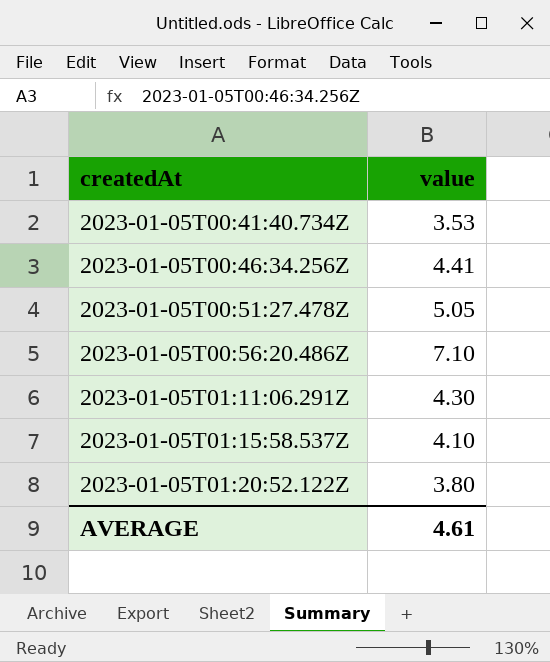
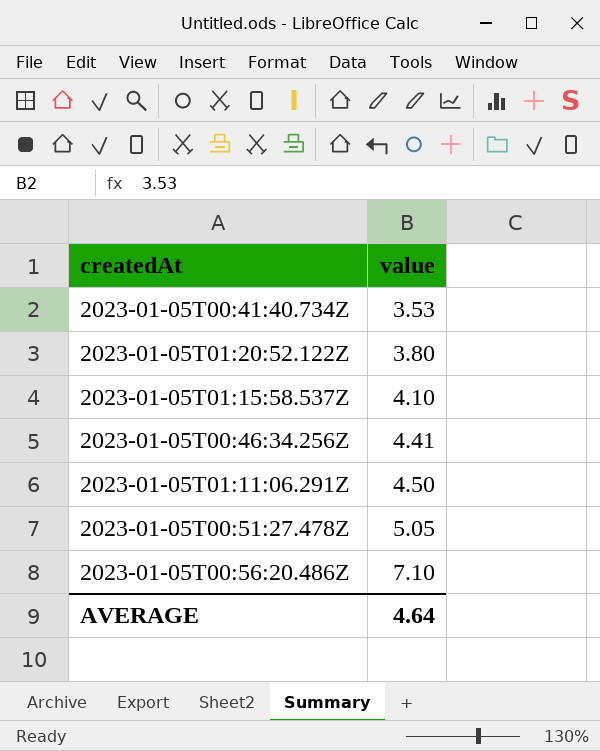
row order: createdAt ascending -> value ascending
2023-01-05T01:11:06.291Z | value: 4.30 -> 4.50
AVERAGE | value: 4.61 -> 4.64

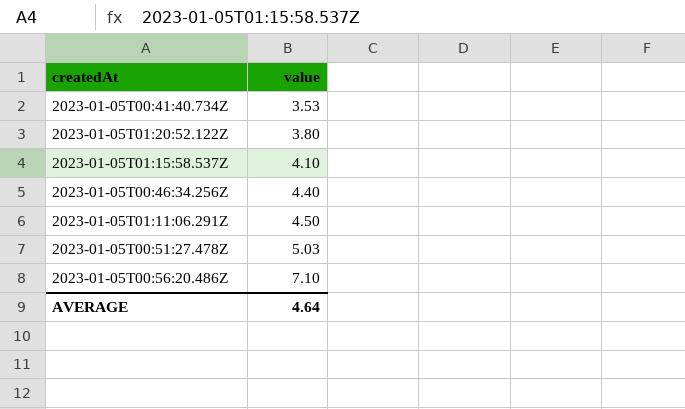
2023-01-05T00:46:34.256Z | value: 4.41 -> 4.40
2023-01-05T00:51:27.478Z | value: 5.05 -> 5.03

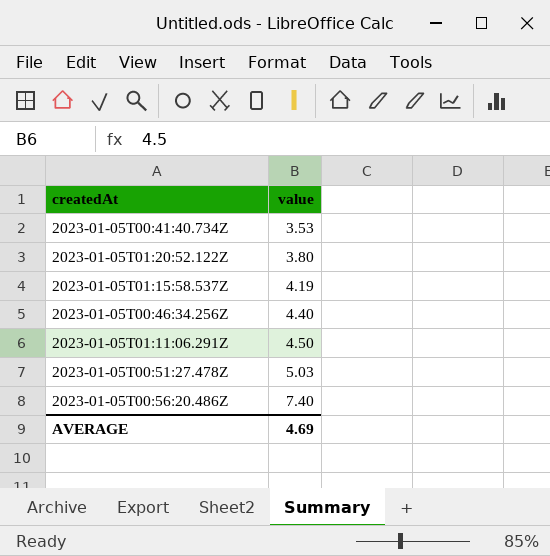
2023-01-05T01:15:58.537Z | value: 4.10 -> 4.19
2023-01-05T00:56:20.486Z | value: 7.10 -> 7.40
AVERAGE | value: 4.64 -> 4.69

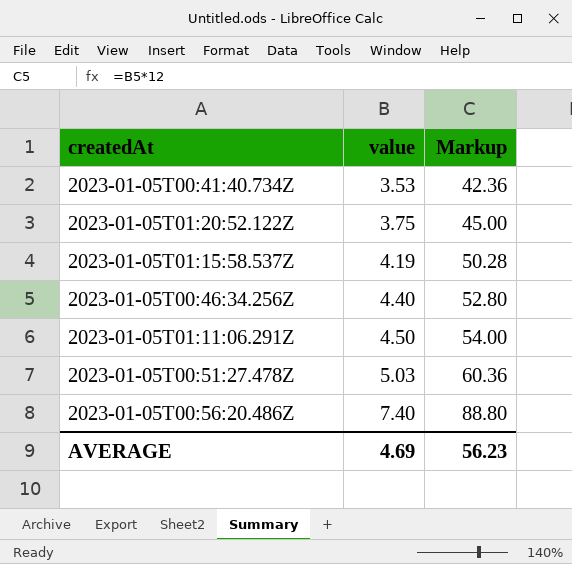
column Markup | formula: none -> [value] * 12
2023-01-05T01:20:52.122Z | value: 3.80 -> 3.75

